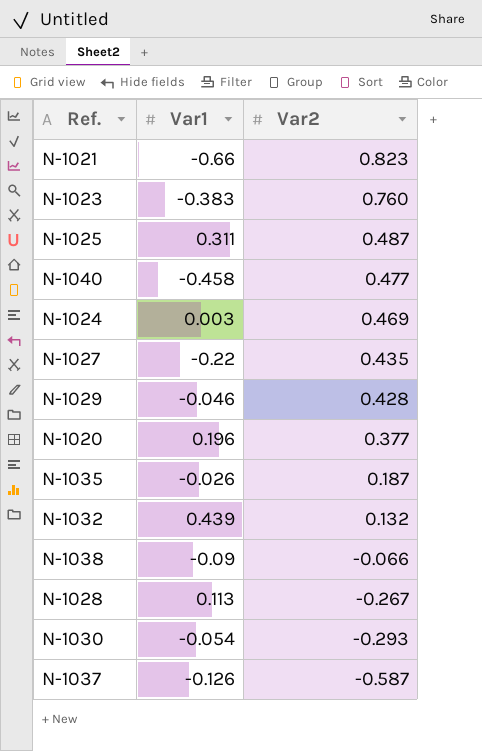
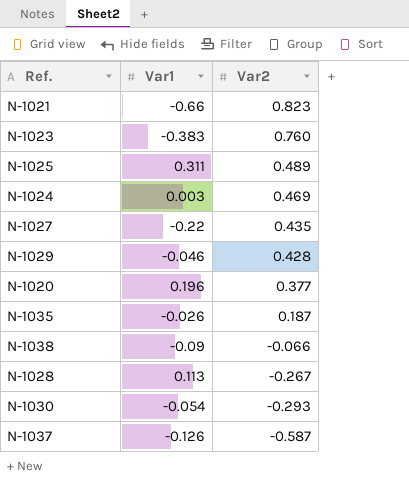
row N-1040: -0.458 | 0.477 -> none
row N-1032: 0.439 | 0.132 -> none
N-1025 | Var2: 0.487 -> 0.489

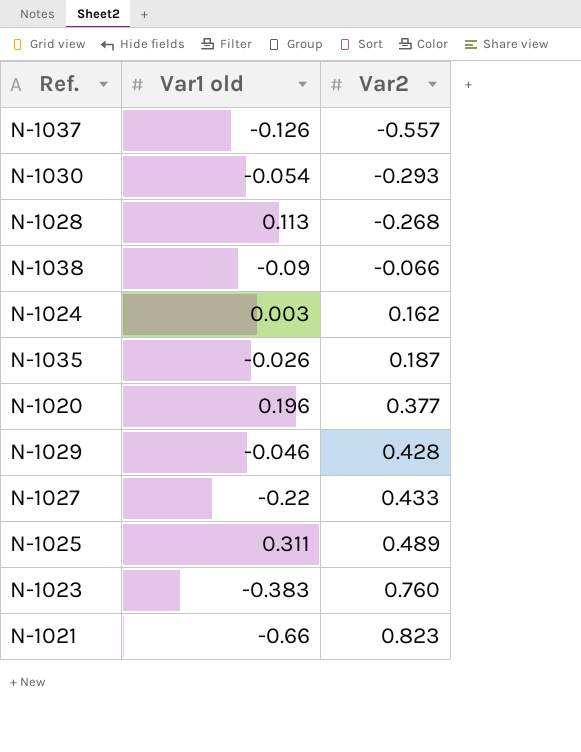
row order: Var2 descending -> Var2 ascending
column name: Var1 -> Var1 old
N-1037 | Var2: -0.587 -> -0.557
N-1028 | Var2: -0.267 -> -0.268
N-1024 | Var2: 0.469 -> 0.162
N-1027 | Var2: 0.435 -> 0.433

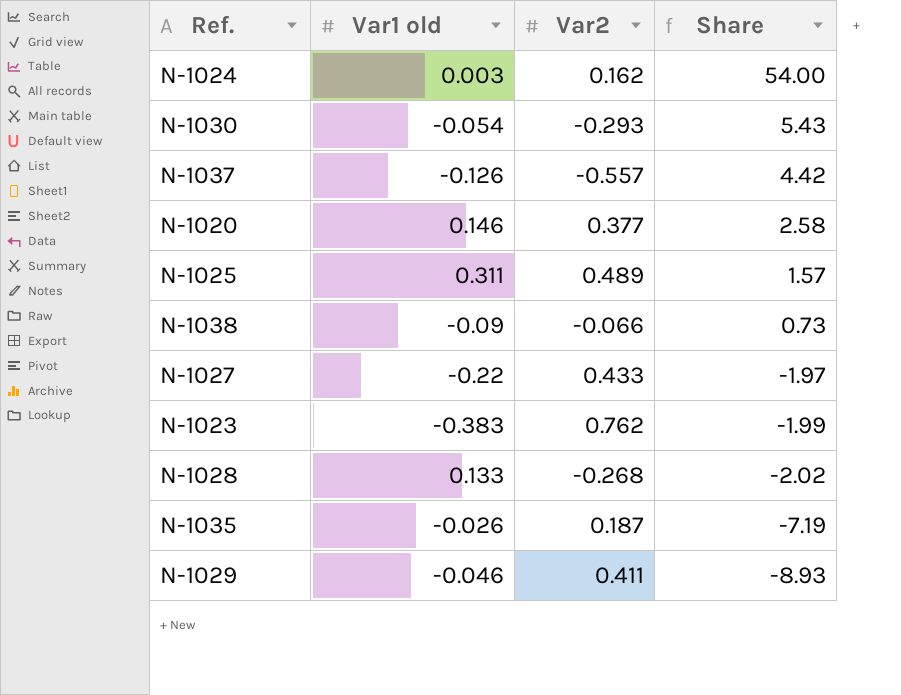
row order: Var2 ascending -> Share descending
column Share | formula: none -> [Var2] / [Var1 old]
row N-1021: -0.66 | 0.823 -> none
N-1020 | Var1 old: 0.196 -> 0.146
N-1023 | Var2: 0.760 -> 0.762
N-1028 | Var1 old: 0.113 -> 0.133
N-1029 | Var2: 0.428 -> 0.411

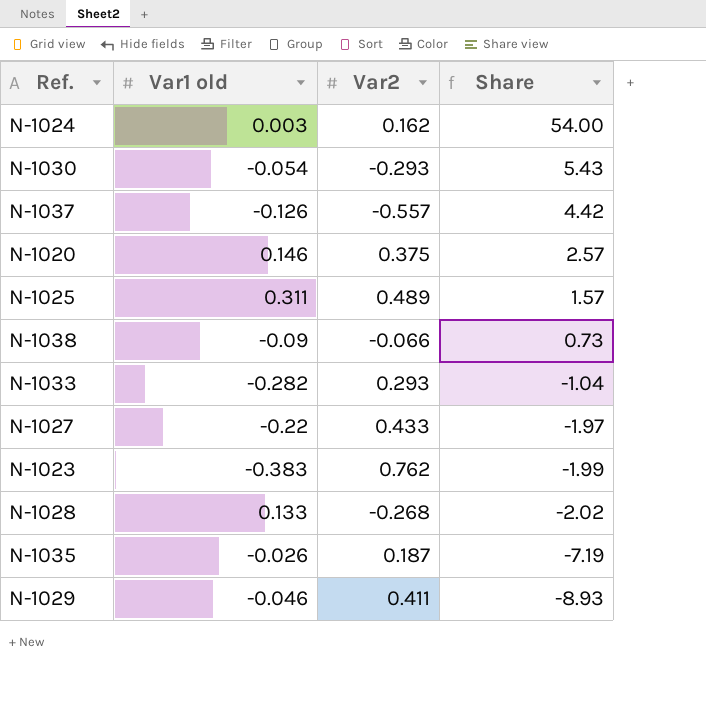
N-1020 | Var2: 0.377 -> 0.375
N-1020 | Share: 2.58 -> 2.57
row N-1033: none -> -0.282 | 0.293 | -1.04

